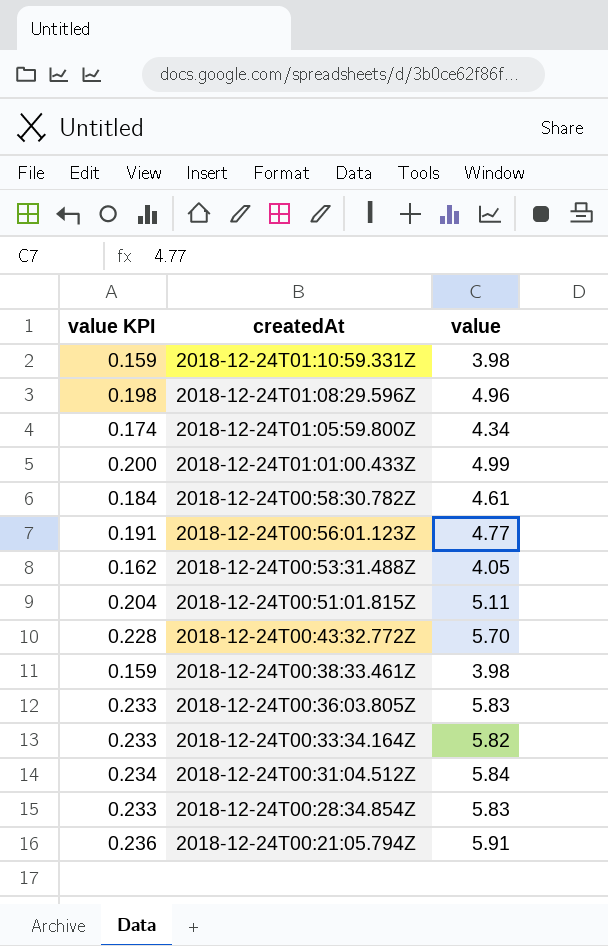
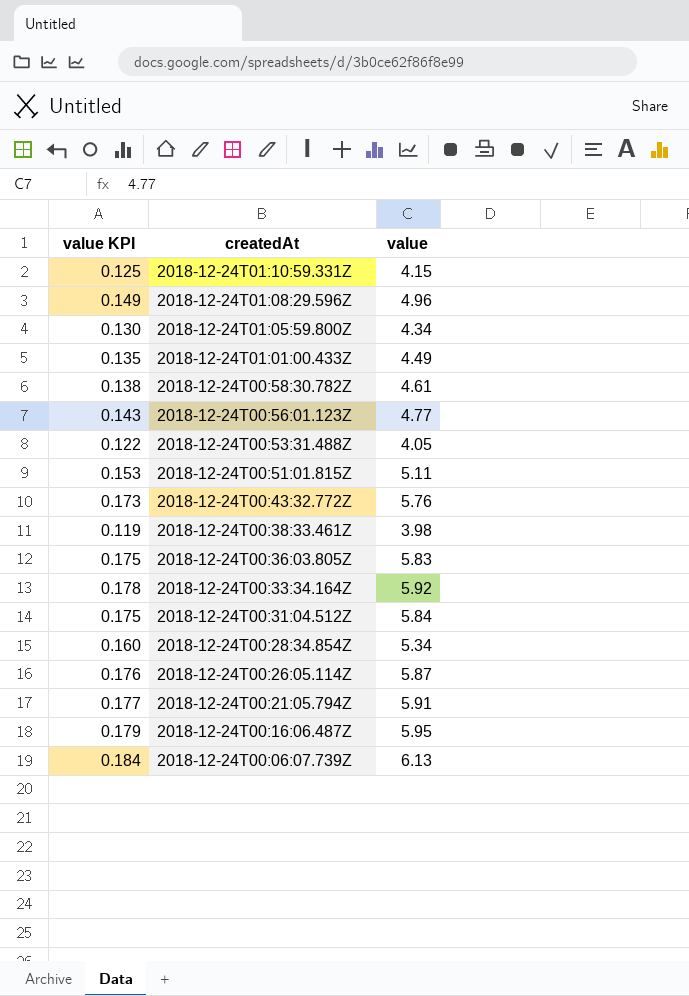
column value KPI | formula: [value] * 0.04 -> [value] * 0.03
2018-12-24T01:10:59.331Z | value: 3.98 -> 4.15
2018-12-24T01:01:00.433Z | value: 4.99 -> 4.49
2018-12-24T00:43:32.772Z | value: 5.70 -> 5.76
2018-12-24T00:33:34.164Z | value: 5.82 -> 5.92
2018-12-24T00:28:34.854Z | value: 5.83 -> 5.34
row 2018-12-24T00:26:05.114Z: none -> 0.176 | 5.87
row 2018-12-24T00:16:06.487Z: none -> 0.179 | 5.95
row 2018-12-24T00:06:07.739Z: none -> 0.184 | 6.13

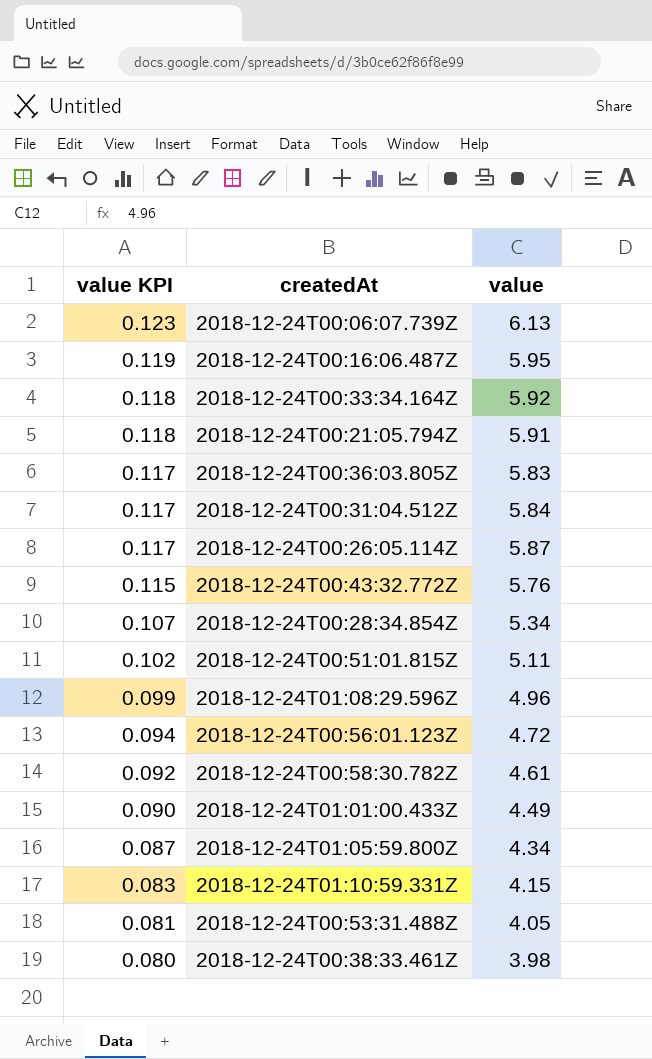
row order: createdAt descending -> value KPI descending
column value KPI | formula: [value] * 0.03 -> [value] * 0.02
2018-12-24T00:56:01.123Z | value: 4.77 -> 4.72

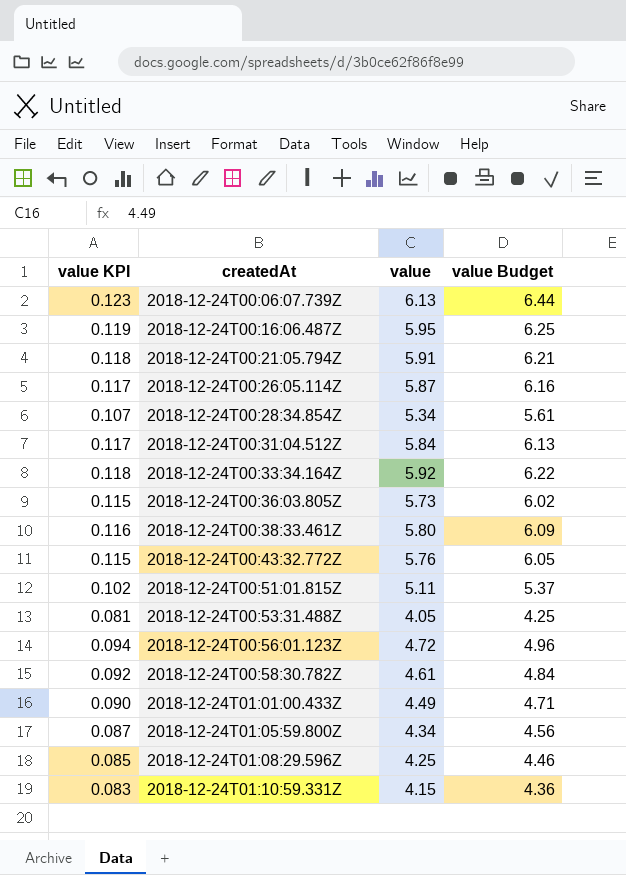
row order: value KPI descending -> createdAt ascending
column value Budget | formula: none -> [value] * 1.05
2018-12-24T00:36:03.805Z | value KPI: 0.117 -> 0.115
2018-12-24T00:36:03.805Z | value: 5.83 -> 5.73
2018-12-24T00:38:33.461Z | value KPI: 0.080 -> 0.116
2018-12-24T00:38:33.461Z | value: 3.98 -> 5.80
2018-12-24T01:08:29.596Z | value KPI: 0.099 -> 0.085
2018-12-24T01:08:29.596Z | value: 4.96 -> 4.25

